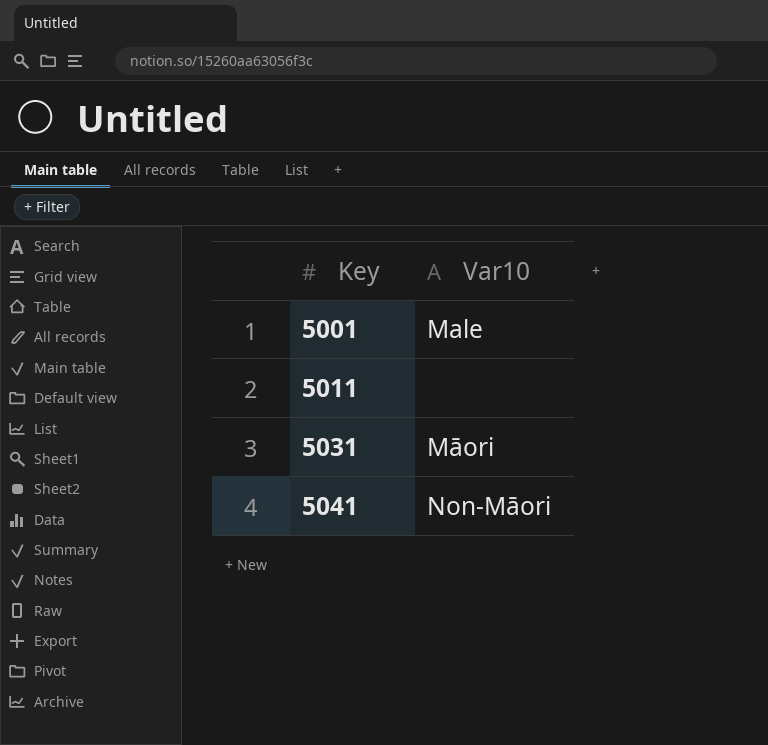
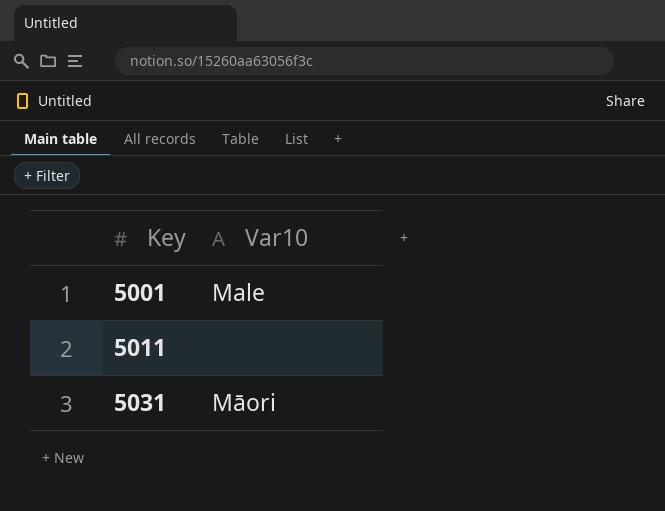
row 5041: Non-Māori -> none

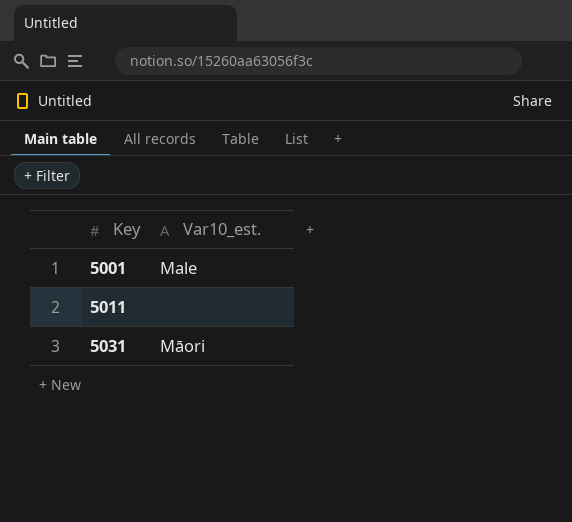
column name: Var10 -> Var10_est.

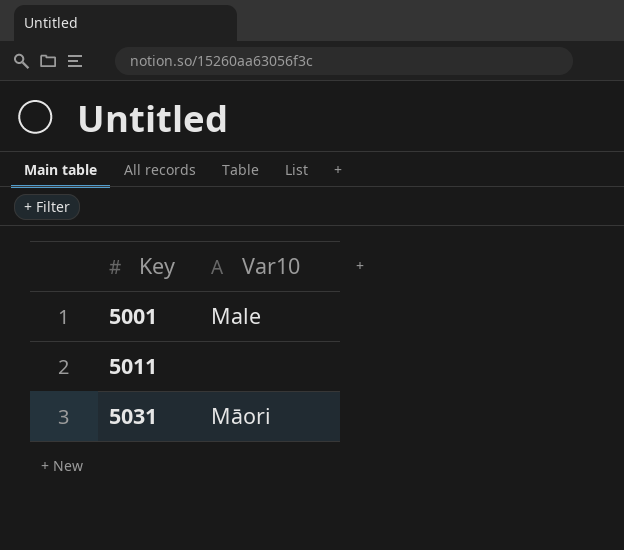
column name: Var10_est. -> Var10

